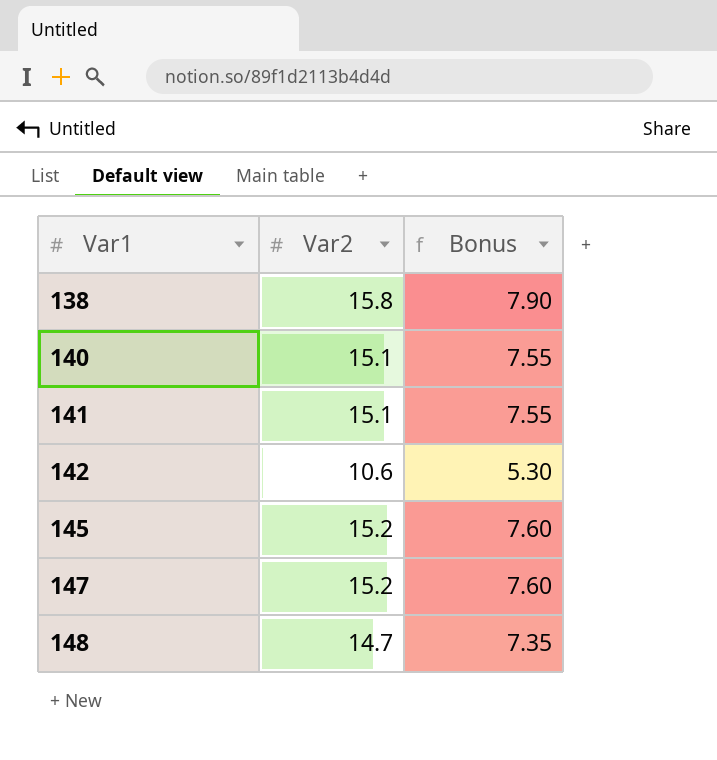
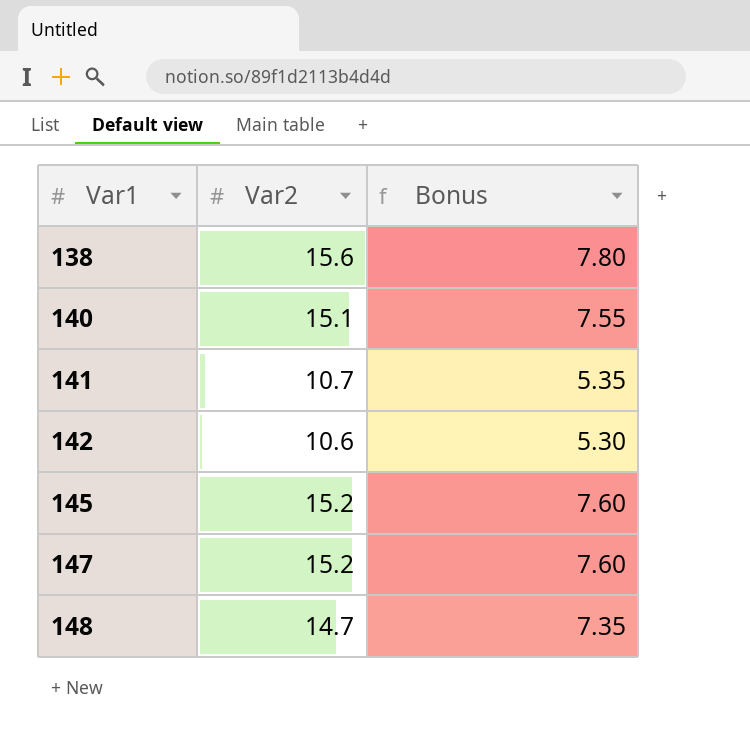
138 | Var2: 15.8 -> 15.6
138 | Bonus: 7.90 -> 7.80
141 | Var2: 15.1 -> 10.7
141 | Bonus: 7.55 -> 5.35

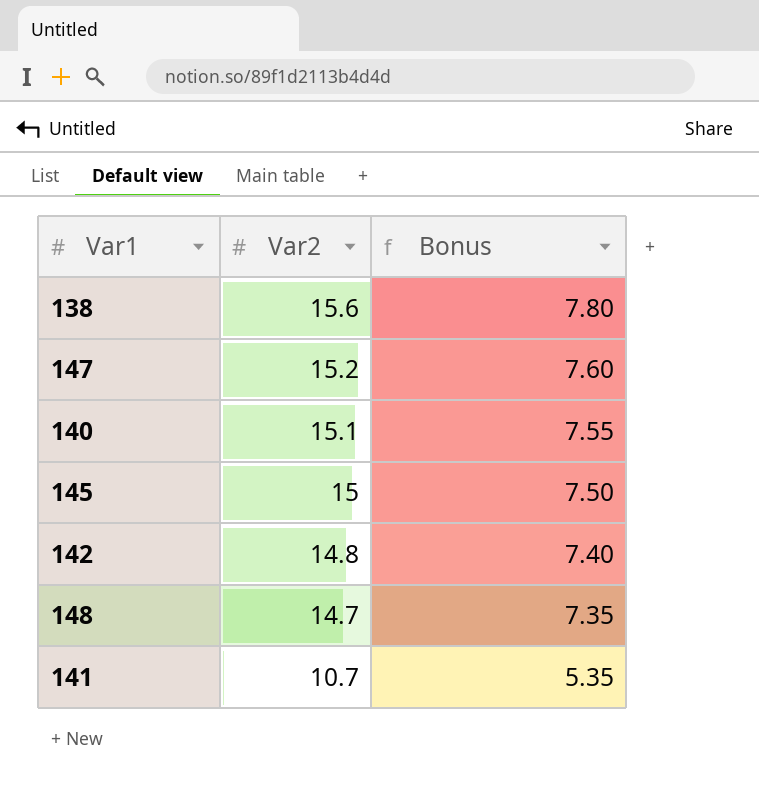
row order: Var1 ascending -> Var2 descending
145 | Var2: 15.2 -> 15
145 | Bonus: 7.60 -> 7.50
142 | Var2: 10.6 -> 14.8
142 | Bonus: 5.30 -> 7.40

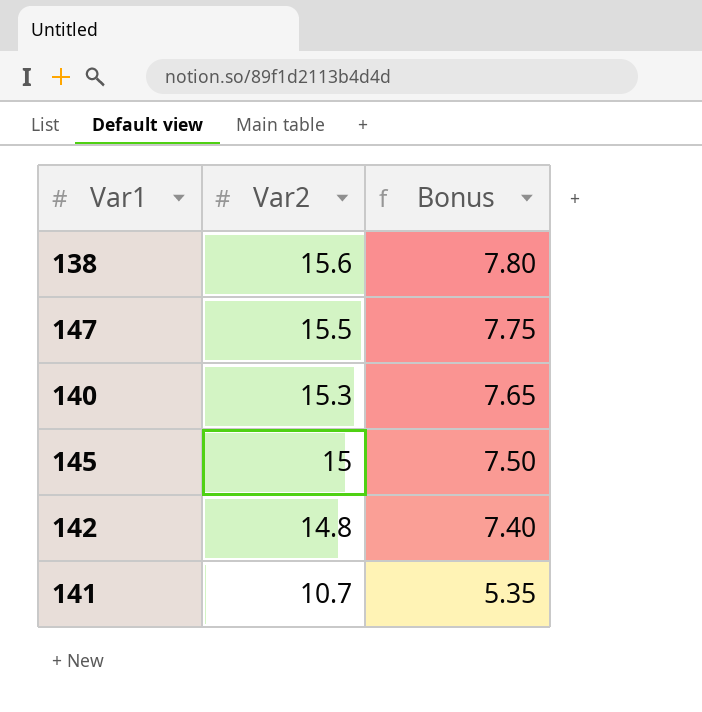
row 148: 14.7 | 7.35 -> none
147 | Var2: 15.2 -> 15.5
147 | Bonus: 7.60 -> 7.75
140 | Var2: 15.1 -> 15.3
140 | Bonus: 7.55 -> 7.65

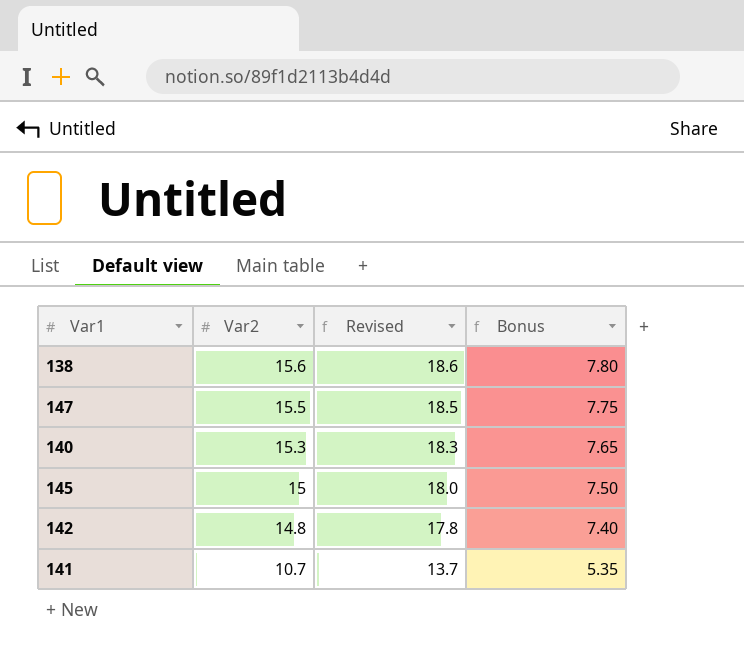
column Revised | formula: none -> [Var2] + 3

